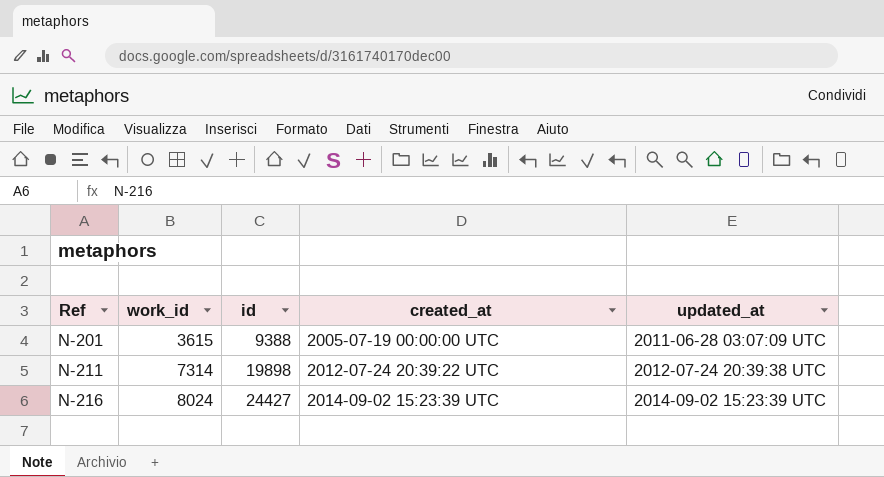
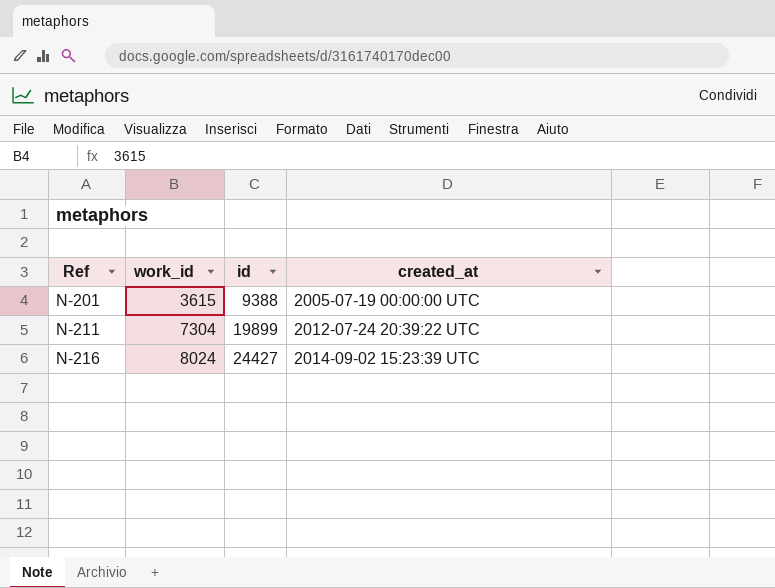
column updated_at | position: 5 -> none
N-211 | work_id: 7314 -> 7304
N-211 | id: 19898 -> 19899

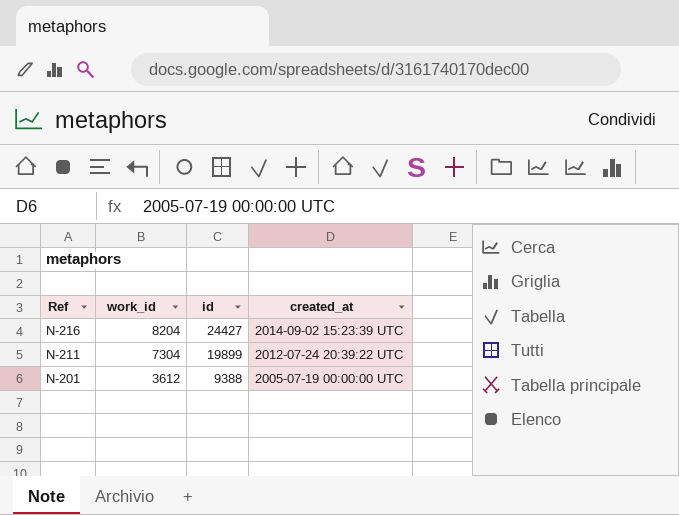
row order: Ref ascending -> Ref descending
N-216 | work_id: 8024 -> 8204
N-201 | work_id: 3615 -> 3612

